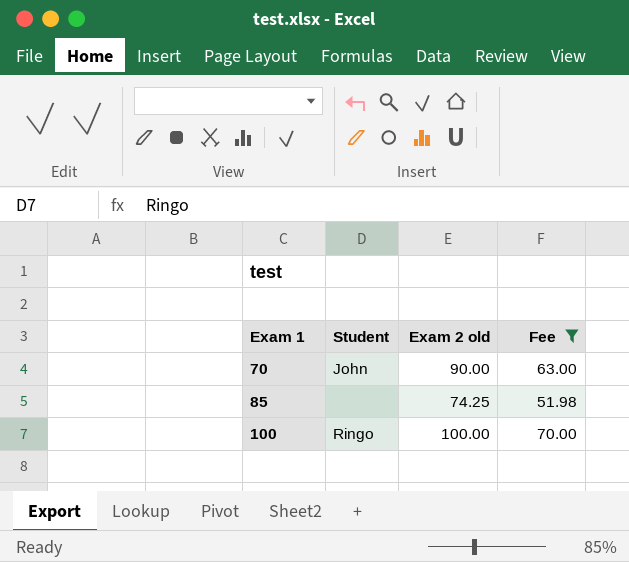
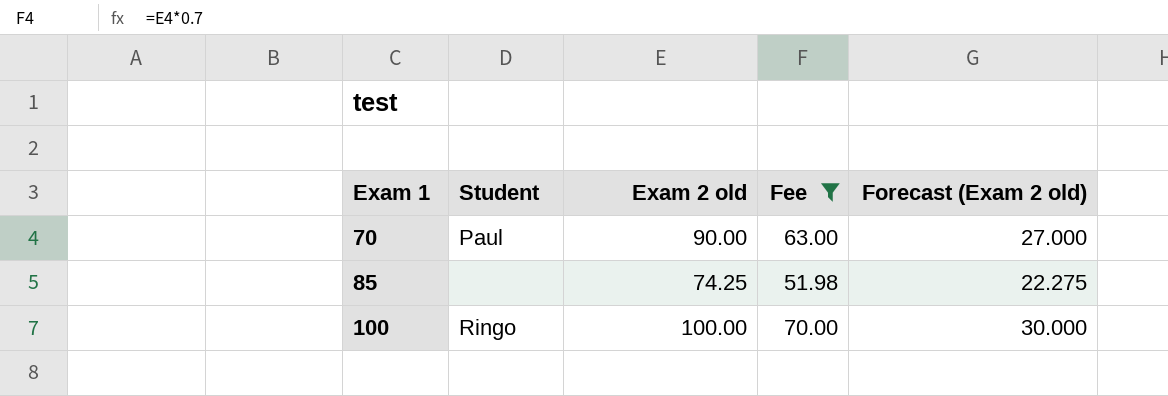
column Forecast (Exam 2 old) | formula: none -> [Exam 2 old] * 0.3
70 | Student: John -> Paul

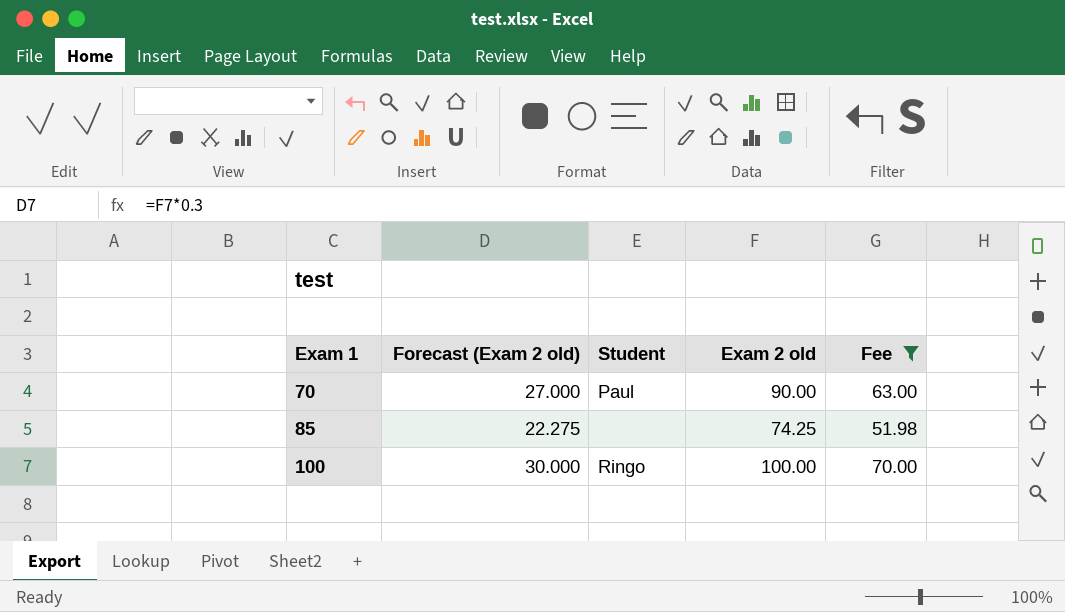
column Forecast (Exam 2 old) | position: 5 -> 2

